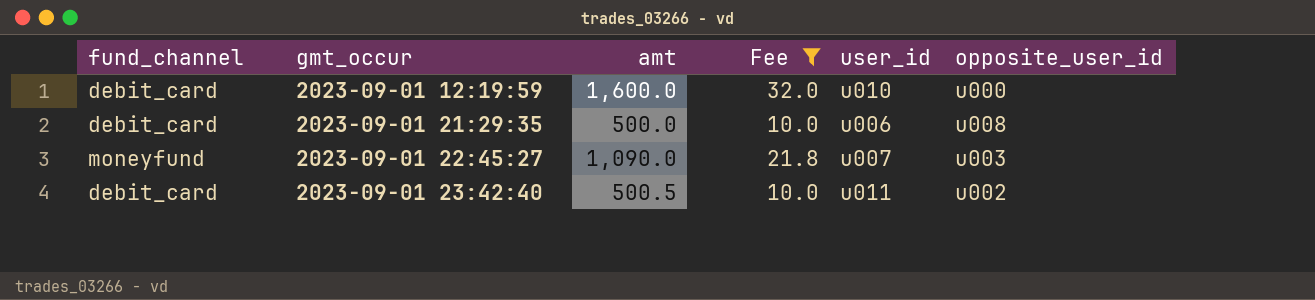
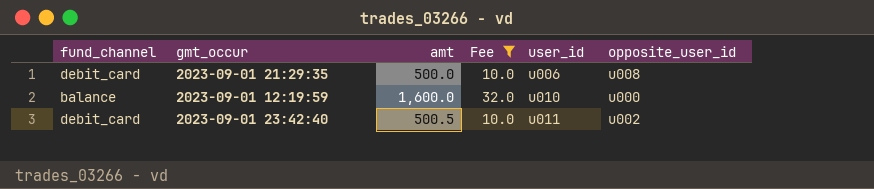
row order: gmt_occur ascending -> user_id ascending
row 2023-09-01 22:45:27: moneyfund | 1,090.0 | 21.8 | u007 | u003 -> none
2023-09-01 12:19:59 | fund_channel: debit_card -> balance

